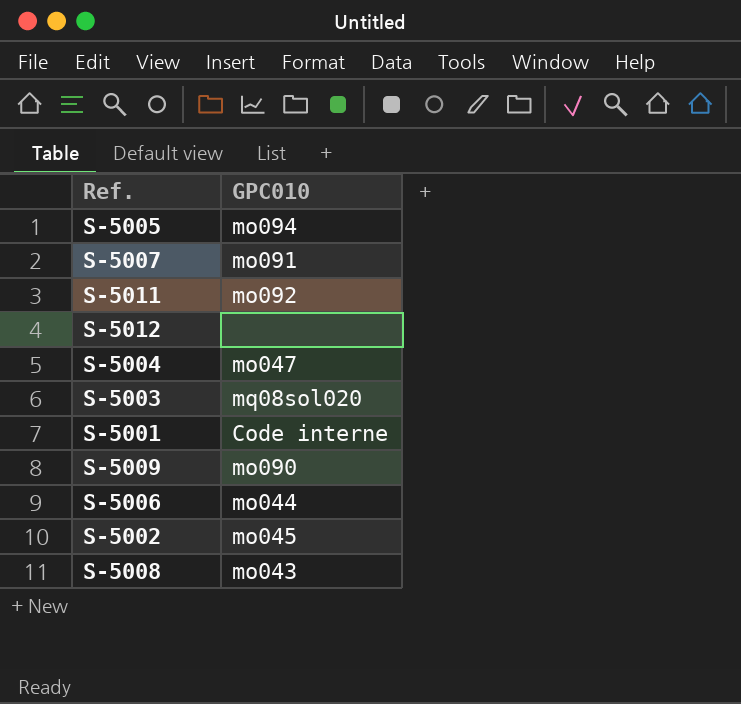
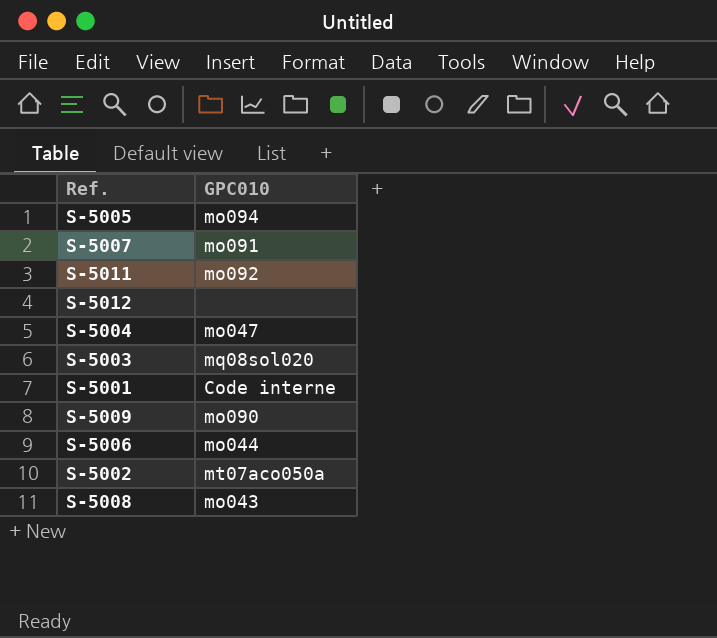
S-5002 | GPC010: mo045 -> mt07aco050a

